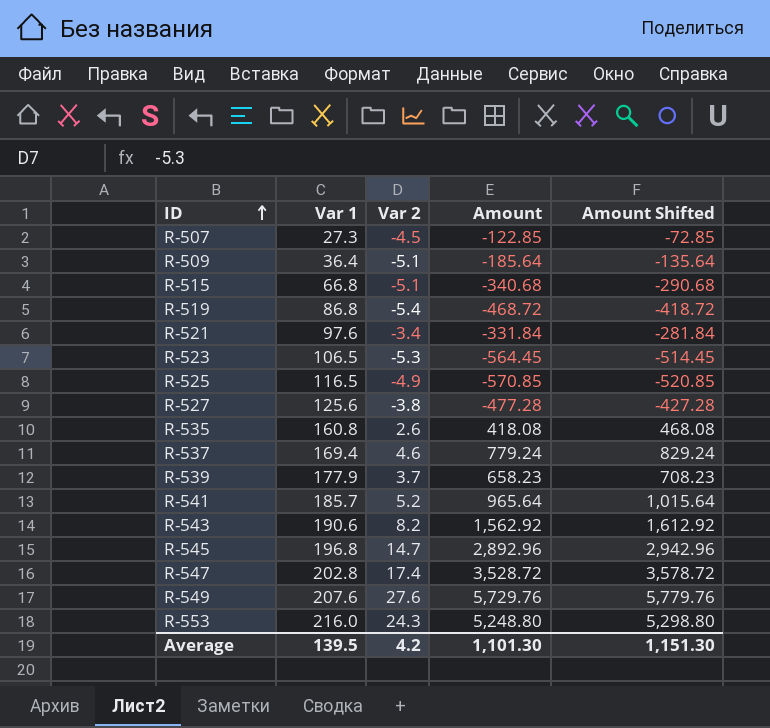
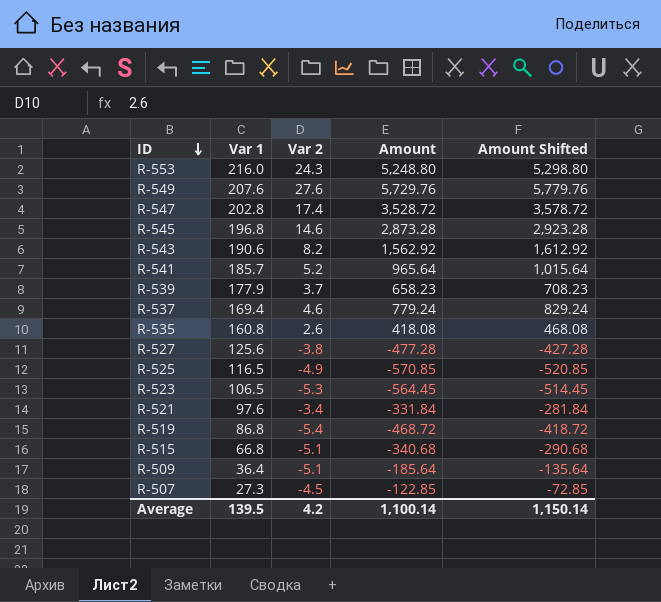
row order: ID ascending -> ID descending
R-545 | Var 2: 14.7 -> 14.6
R-545 | Amount: 2,892.96 -> 2,873.28
R-545 | Amount Shifted: 2,942.96 -> 2,923.28
Average | Amount: 1,101.30 -> 1,100.14
Average | Amount Shifted: 1,151.30 -> 1,150.14

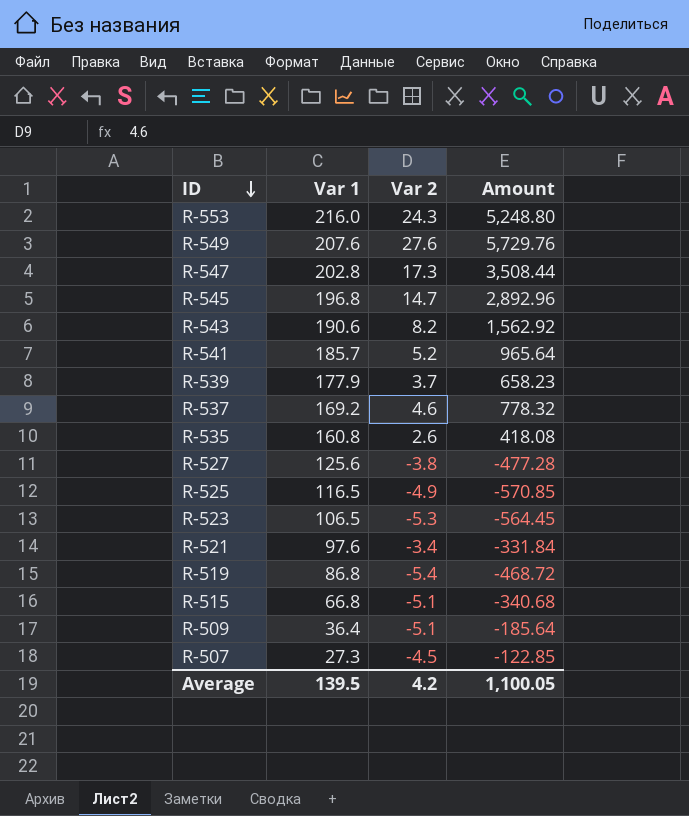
column Amount Shifted | formula: [Amount] + 50 -> none
R-547 | Var 2: 17.4 -> 17.3
R-547 | Amount: 3,528.72 -> 3,508.44
R-545 | Var 2: 14.6 -> 14.7
R-545 | Amount: 2,873.28 -> 2,892.96
R-537 | Var 1: 169.4 -> 169.2
R-537 | Amount: 779.24 -> 778.32
Average | Amount: 1,100.14 -> 1,100.05

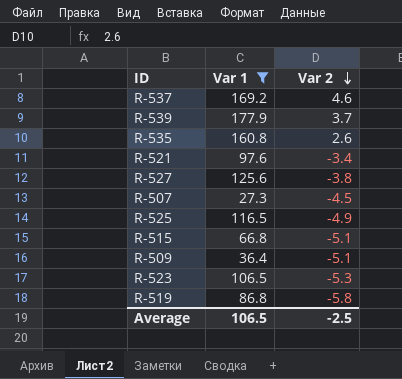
filter: none -> Var 1 <= 177.9
row order: ID descending -> Var 2 descending
column Amount | formula: [Var 1] * [Var 2] -> none
R-519 | Var 2: -5.4 -> -5.8
Average | Var 1: 139.5 -> 106.5
Average | Var 2: 4.2 -> -2.5

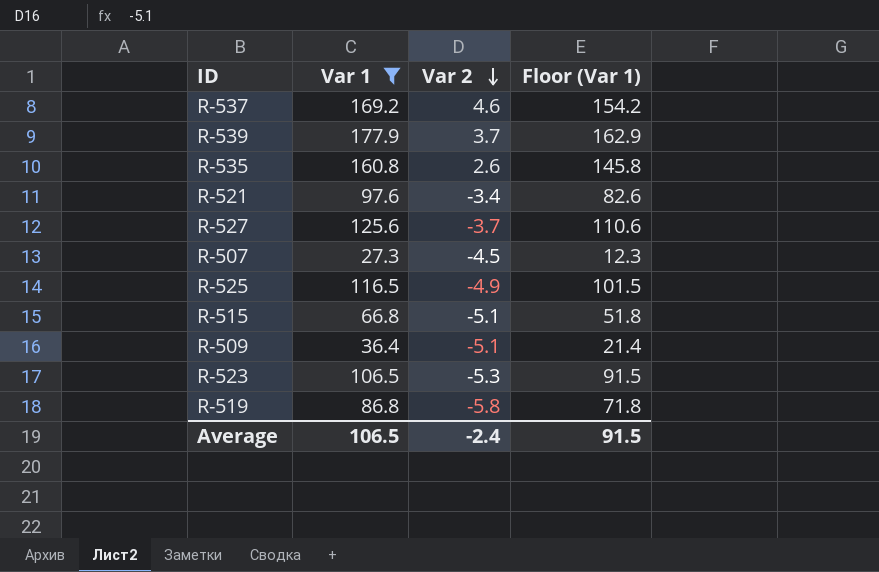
column Floor (Var 1) | formula: none -> [Var 1] - 15
R-527 | Var 2: -3.8 -> -3.7
Average | Var 2: -2.5 -> -2.4

